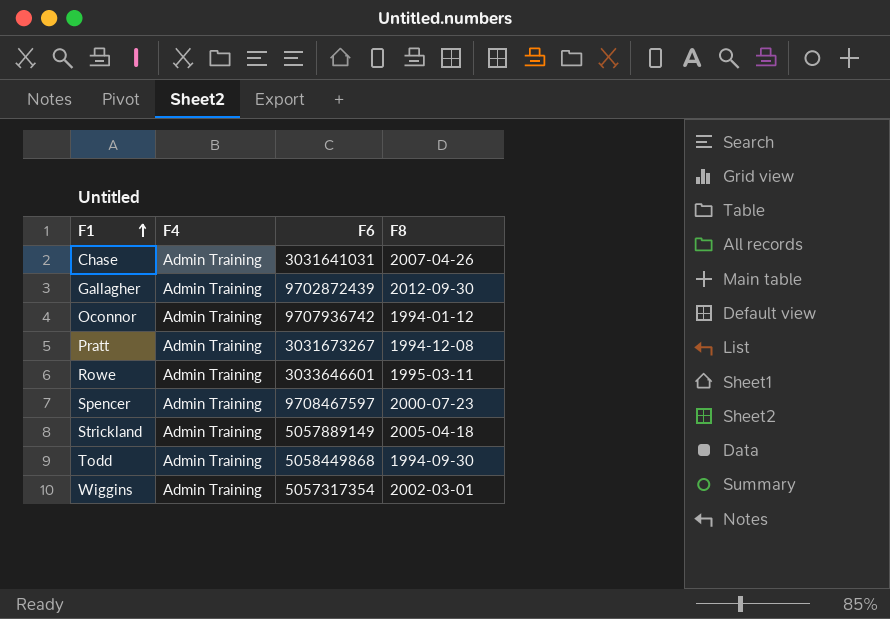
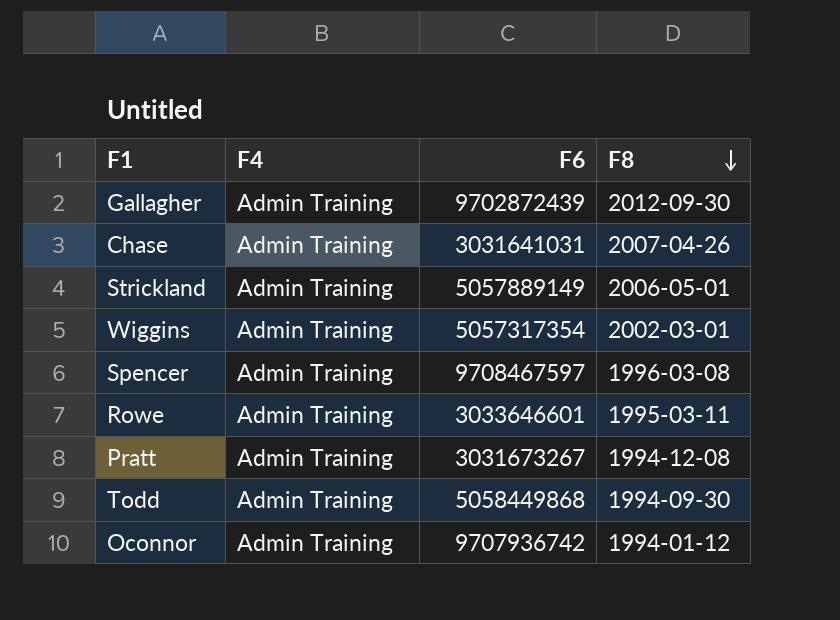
row order: F1 ascending -> F8 descending
Strickland | F8: 2005-04-18 -> 2006-05-01
Spencer | F8: 2000-07-23 -> 1996-03-08

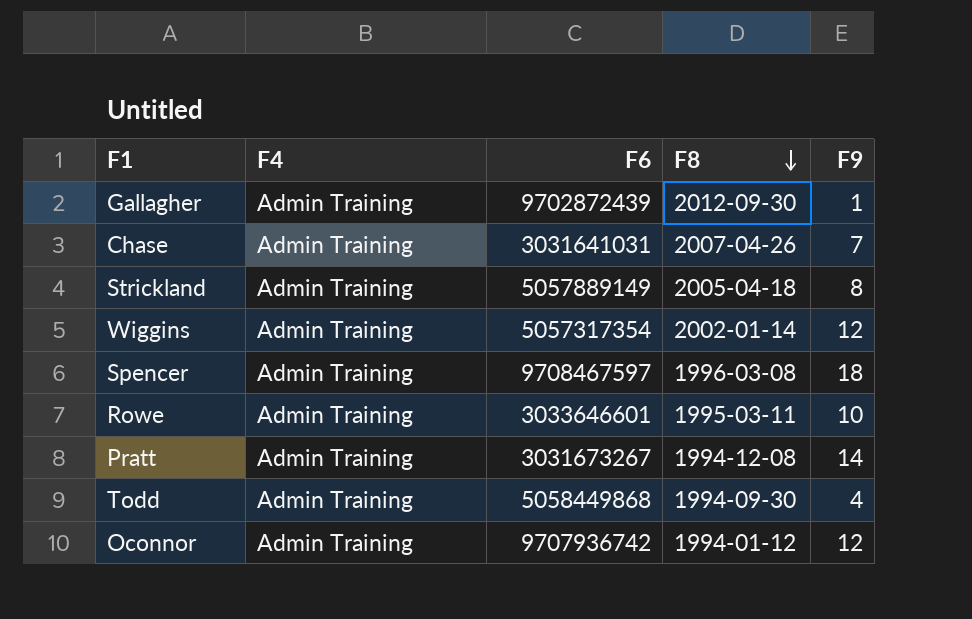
column F9 | position: none -> 5
Strickland | F8: 2006-05-01 -> 2005-04-18
Wiggins | F8: 2002-03-01 -> 2002-01-14

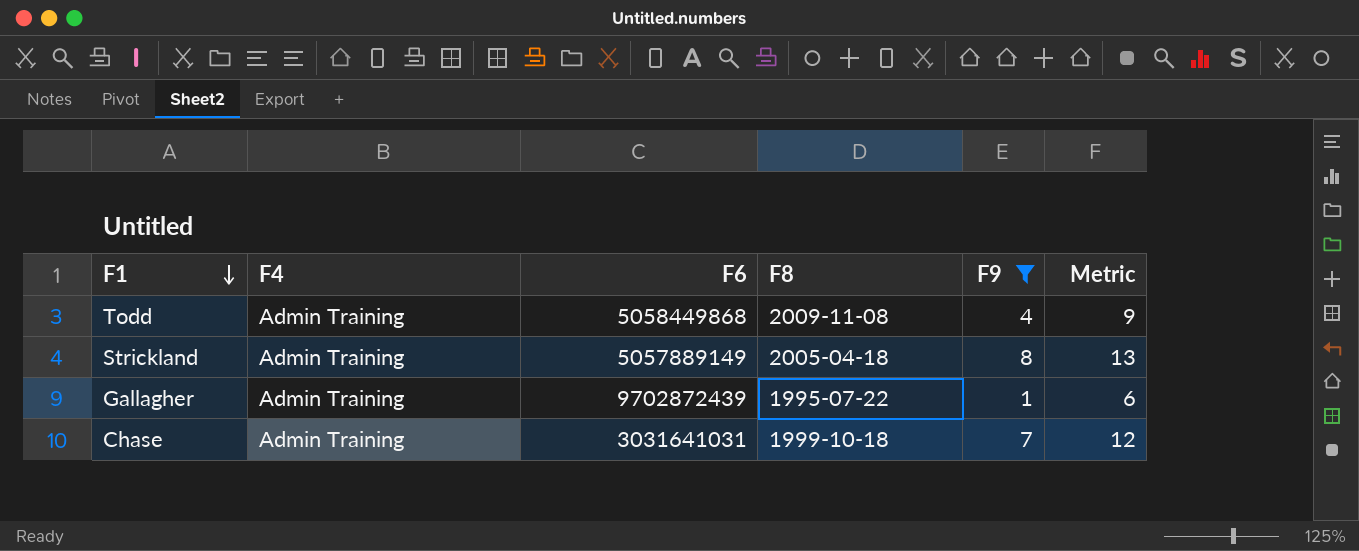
filter: none -> F9 <= 8
row order: F8 descending -> F1 descending
column Metric | formula: none -> [F9] + 5
Todd | F8: 1994-09-30 -> 2009-11-08
Gallagher | F8: 2012-09-30 -> 1995-07-22
Chase | F8: 2007-04-26 -> 1999-10-18

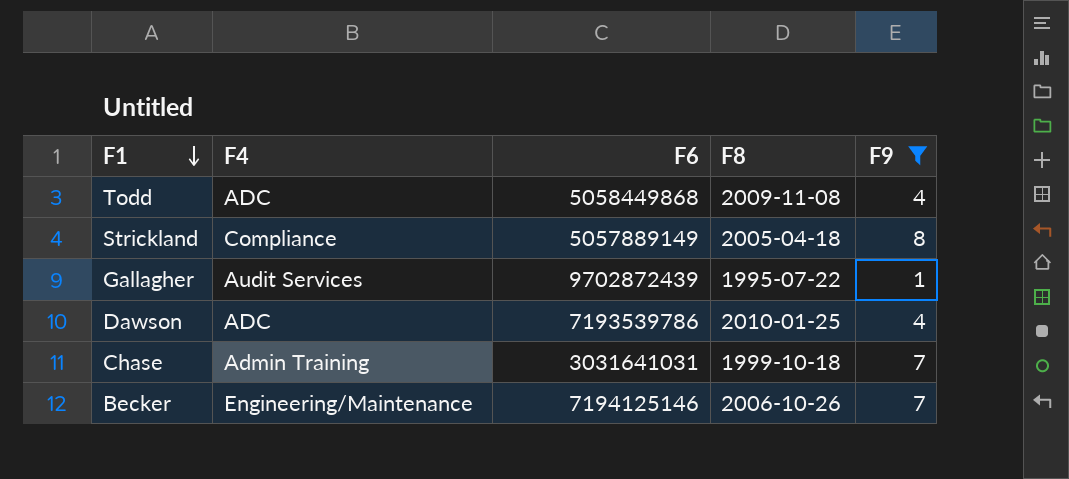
column Metric | formula: [F9] + 5 -> none
Todd | F4: Admin Training -> ADC
Strickland | F4: Admin Training -> Compliance
Gallagher | F4: Admin Training -> Audit Services
row Dawson: none -> ADC | 7193539786 | 2010-01-25 | 4
row Becker: none -> Engineering/Maintenance | 7194125146 | 2006-10-26 | 7

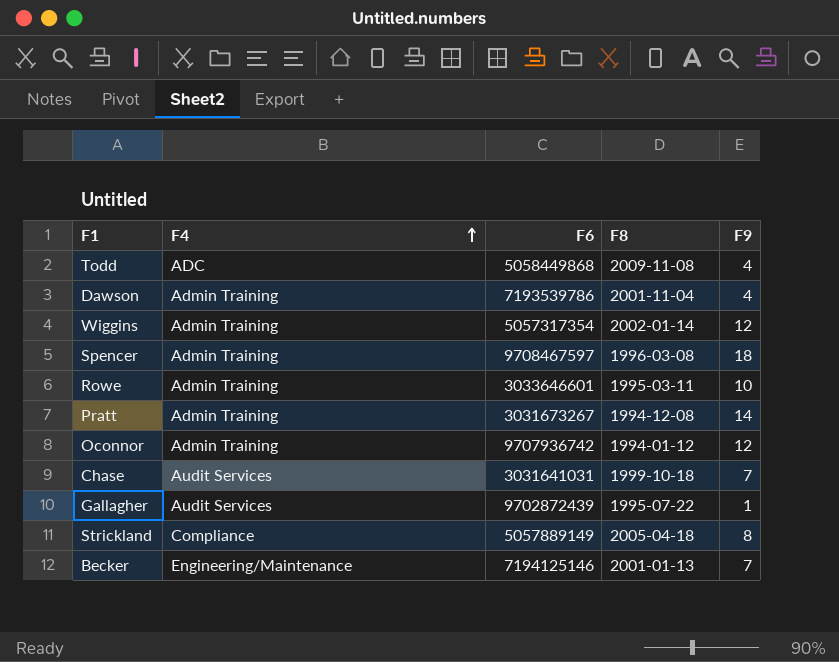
filter: F9 <= 8 -> none
row order: F1 descending -> F4 ascending
Dawson | F4: ADC -> Admin Training
Dawson | F8: 2010-01-25 -> 2001-11-04
Chase | F4: Admin Training -> Audit Services
Becker | F8: 2006-10-26 -> 2001-01-13

